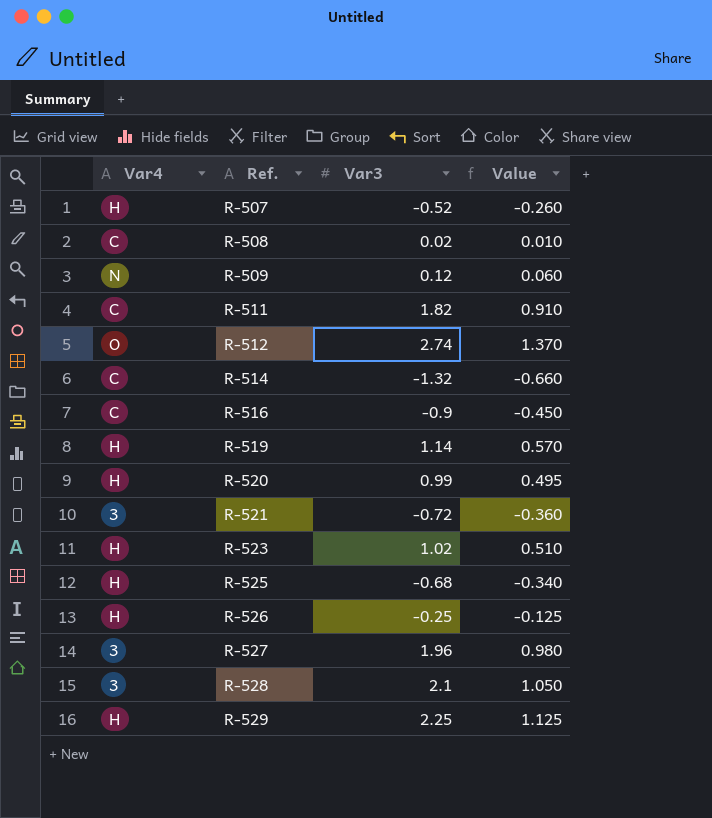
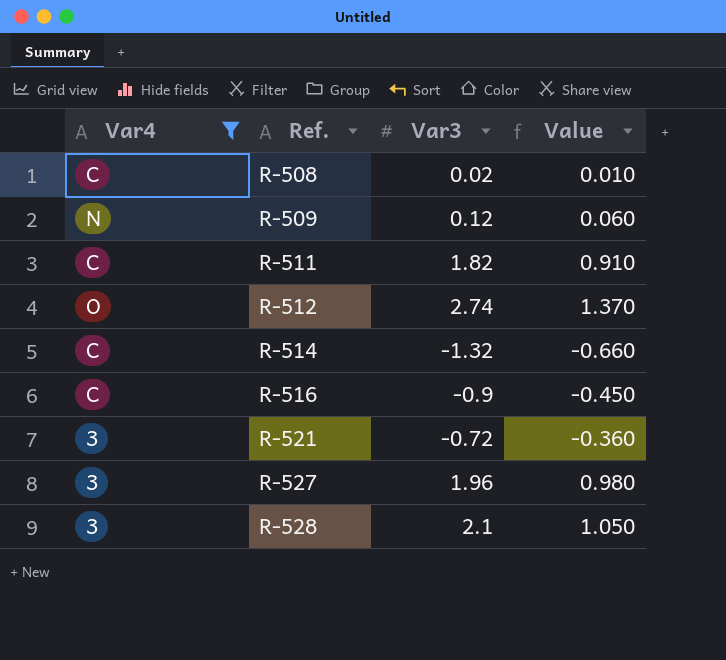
filter: none -> Var4 != H

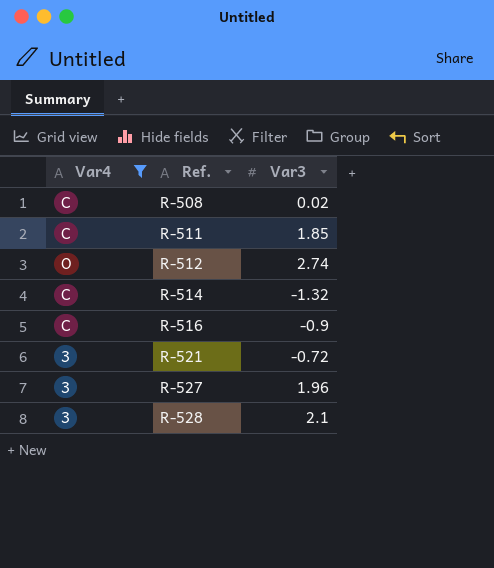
column Value | formula: [Var3] * 0.5 -> none
row R-509: N | 0.12 | 0.060 -> none
R-511 | Var3: 1.82 -> 1.85

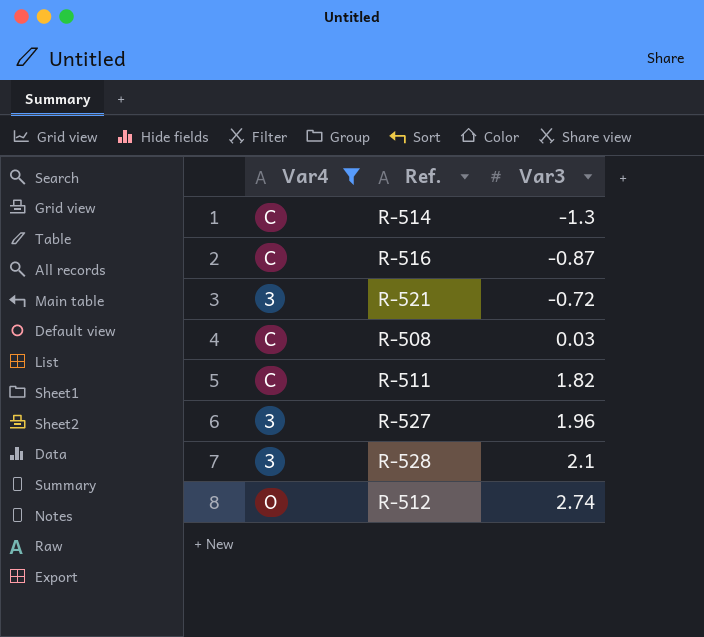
row order: Ref. ascending -> Var3 ascending
R-514 | Var3: -1.32 -> -1.3
R-516 | Var3: -0.9 -> -0.87
R-508 | Var3: 0.02 -> 0.03
R-511 | Var3: 1.85 -> 1.82

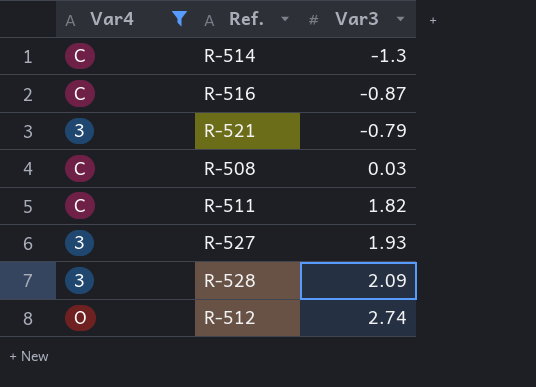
R-521 | Var3: -0.72 -> -0.79
R-527 | Var3: 1.96 -> 1.93
R-528 | Var3: 2.1 -> 2.09

